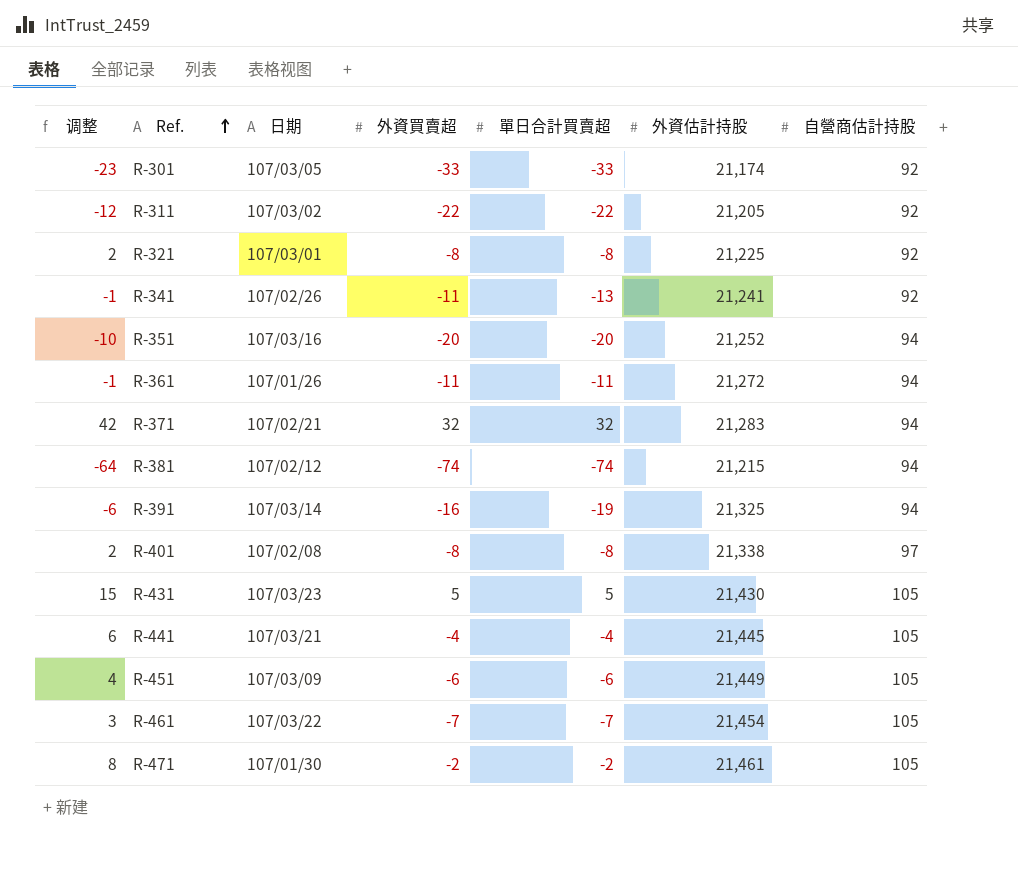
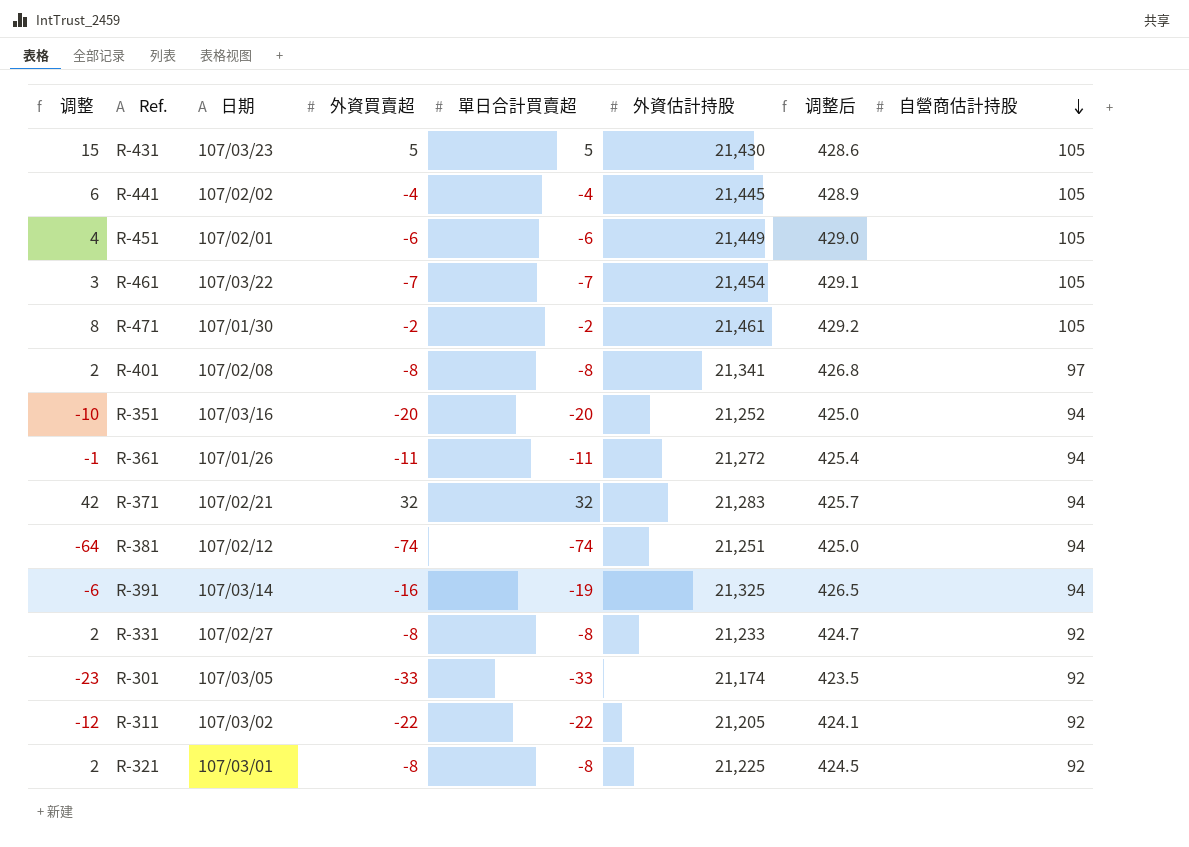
row order: Ref. ascending -> 自營商估計持股 descending
column 调整后 | formula: none -> [外資估計持股] * 0.02
row R-341: -1 | 107/02/26 | -11 | -13 | 21,241 | 92 -> none
R-441 | 日期: 107/03/21 -> 107/02/02
R-451 | 日期: 107/03/09 -> 107/02/01
R-401 | 外資估計持股: 21,338 -> 21,341
R-381 | 外資估計持股: 21,215 -> 21,251
row R-331: none -> 2 | 107/02/27 | -8 | -8 | 21,233 | 424.7 | 92

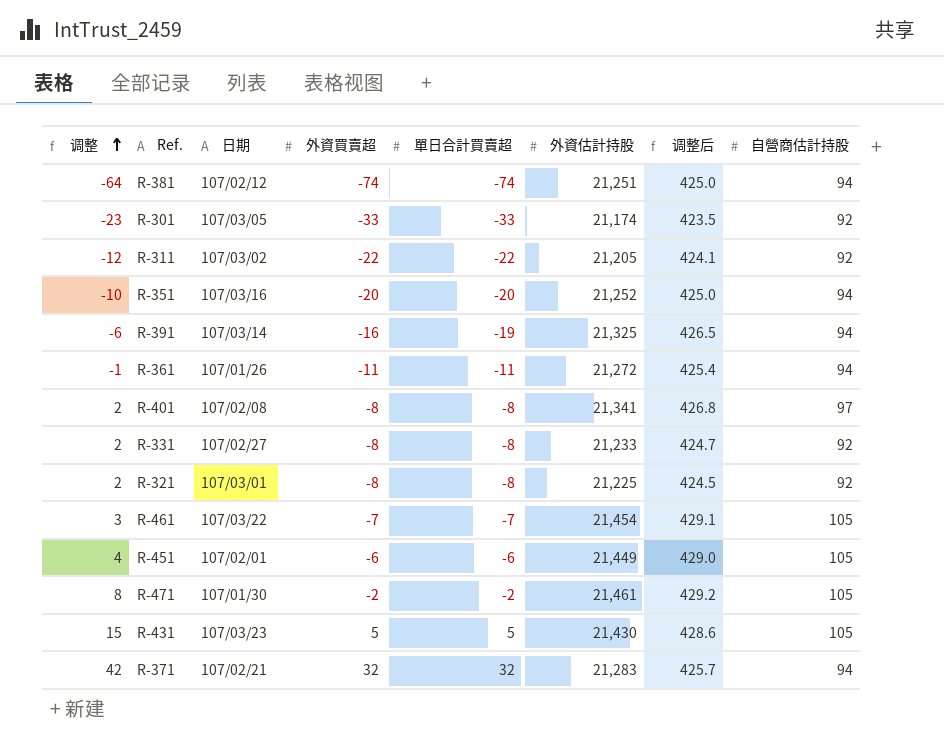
row order: 自營商估計持股 descending -> 调整 ascending
row R-441: 6 | 107/02/02 | -4 | -4 | 21,445 | 428.9 | 105 -> none

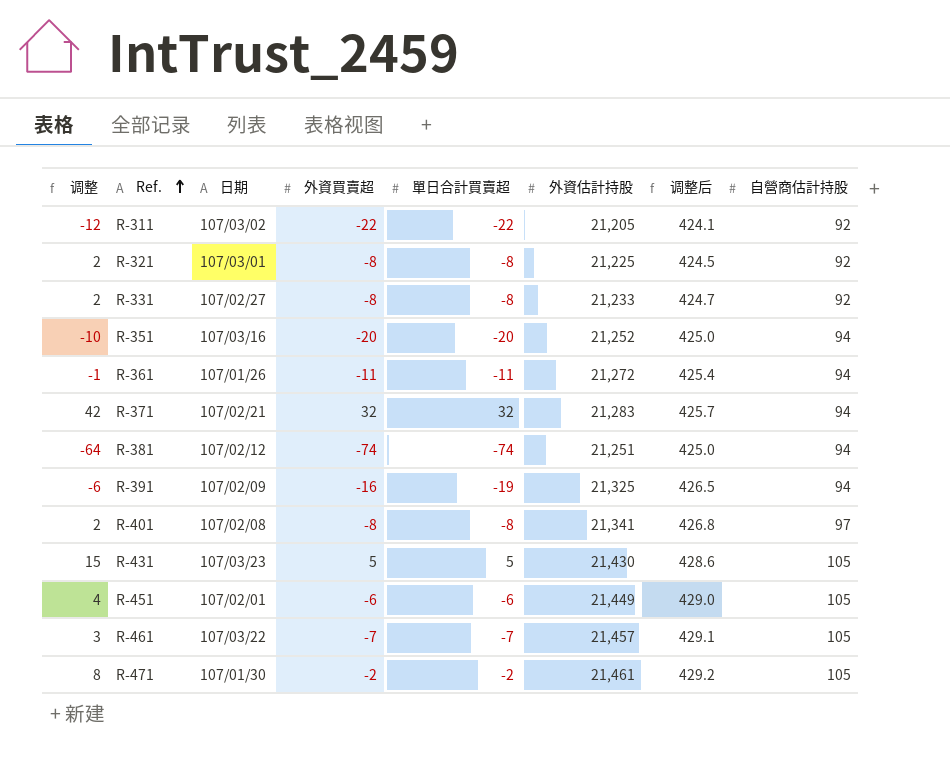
row order: 调整 ascending -> Ref. ascending
row R-301: -23 | 107/03/05 | -33 | -33 | 21,174 | 423.5 | 92 -> none
R-391 | 日期: 107/03/14 -> 107/02/09
R-461 | 外資估計持股: 21,454 -> 21,457

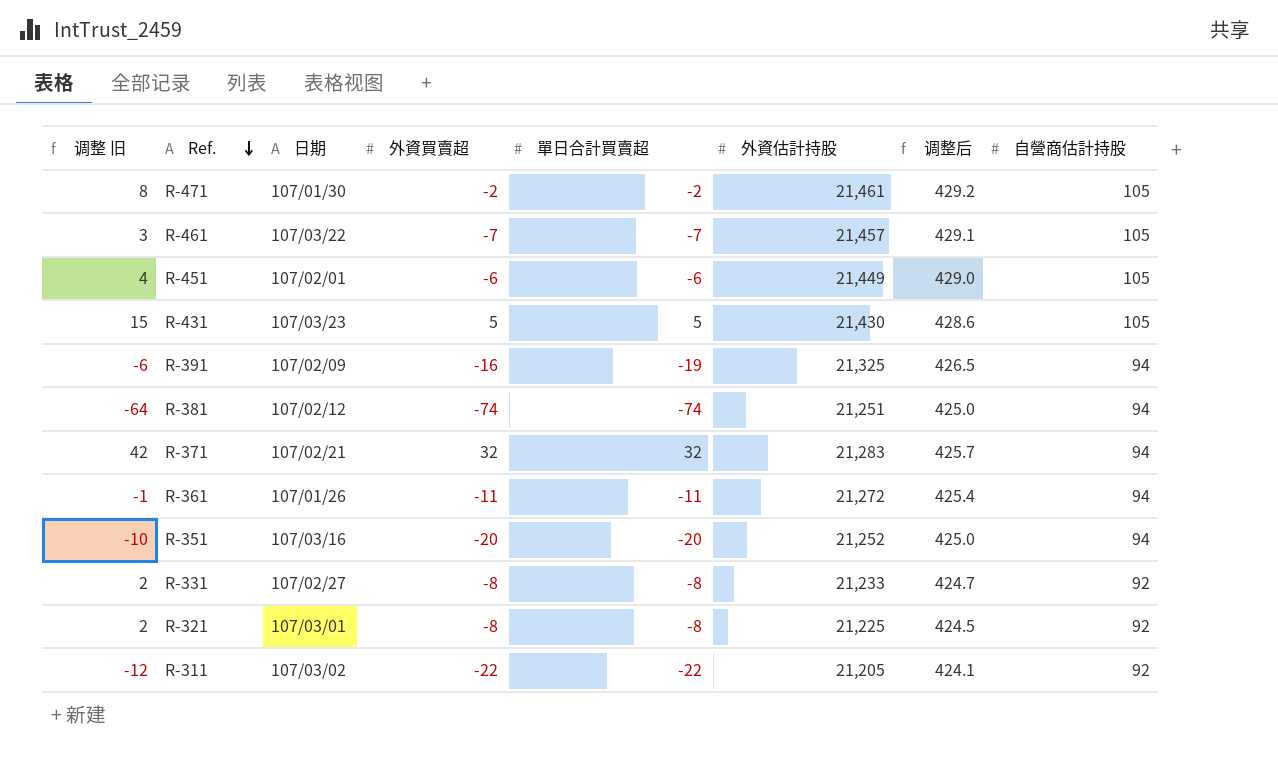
row order: Ref. ascending -> Ref. descending
column name: 调整 -> 调整 旧
row R-401: 2 | 107/02/08 | -8 | -8 | 21,341 | 426.8 | 97 -> none

